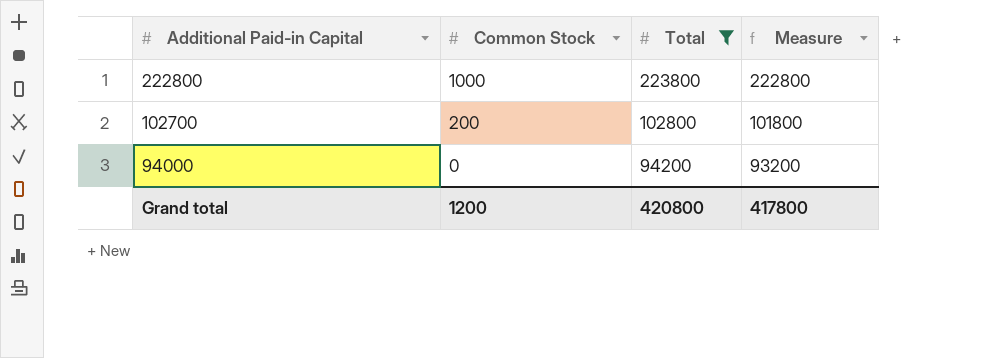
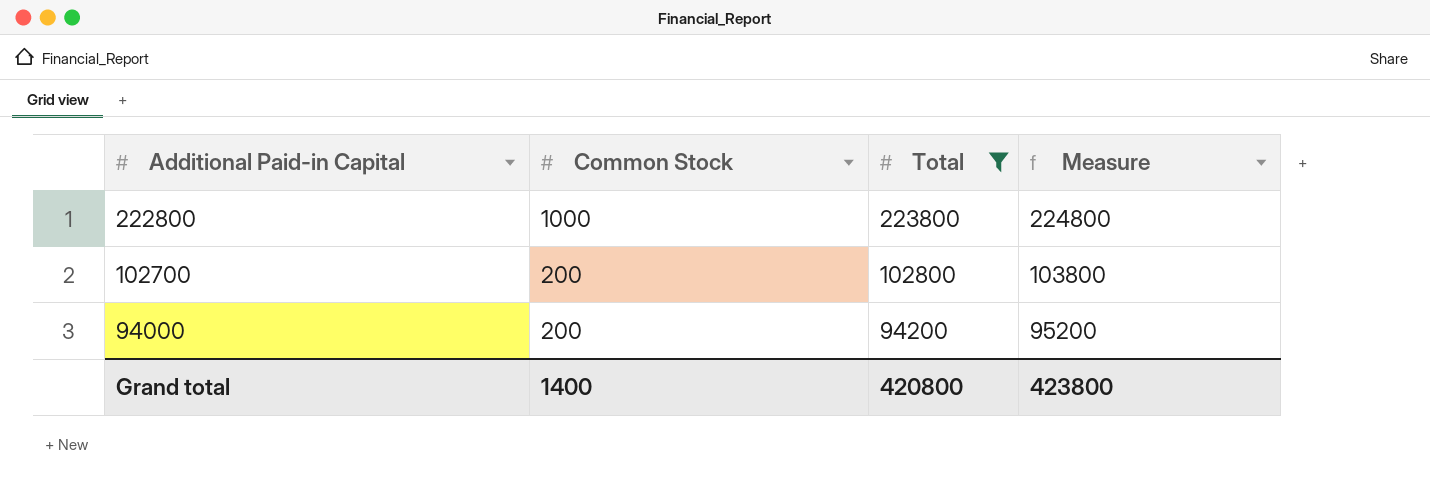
column Measure | formula: [Total] - 1000 -> [Total] + 1000
94000 | Common Stock: 0 -> 200
Grand total | Common Stock: 1200 -> 1400
Grand total | Measure: 417800 -> 423800

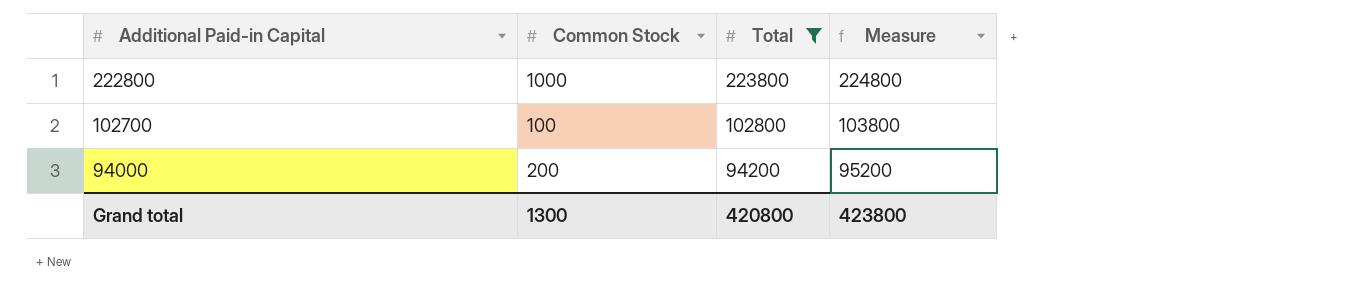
102700 | Common Stock: 200 -> 100
Grand total | Common Stock: 1400 -> 1300

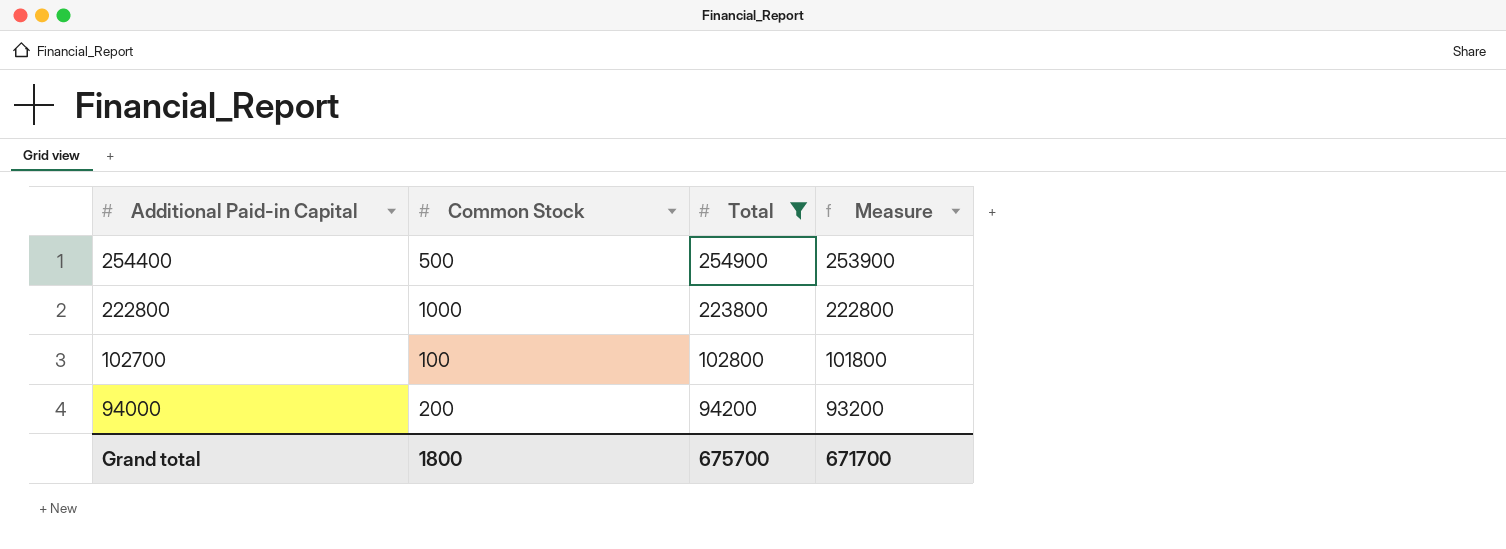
column Measure | formula: [Total] + 1000 -> [Total] - 1000
row 254400: none -> 500 | 254900 | 253900
Grand total | Common Stock: 1300 -> 1800
Grand total | Total: 420800 -> 675700
Grand total | Measure: 423800 -> 671700

